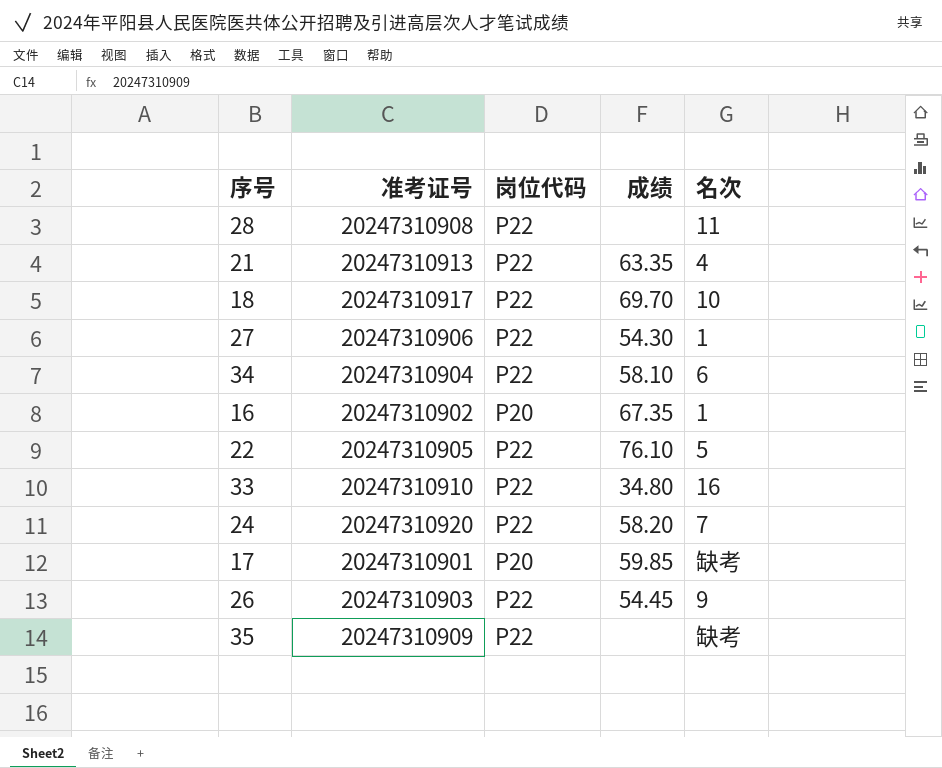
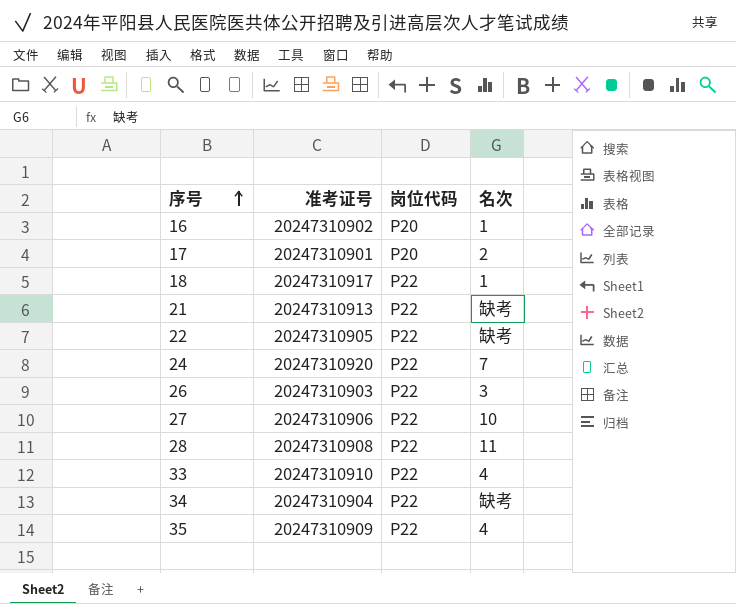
row order: none -> 序号 ascending
column 成绩 | position: 4 -> none
17 | 名次: 缺考 -> 2
18 | 名次: 10 -> 1
21 | 名次: 4 -> 缺考
22 | 名次: 5 -> 缺考
26 | 名次: 9 -> 3
27 | 名次: 1 -> 10
33 | 名次: 16 -> 4
34 | 名次: 6 -> 缺考
35 | 名次: 缺考 -> 4

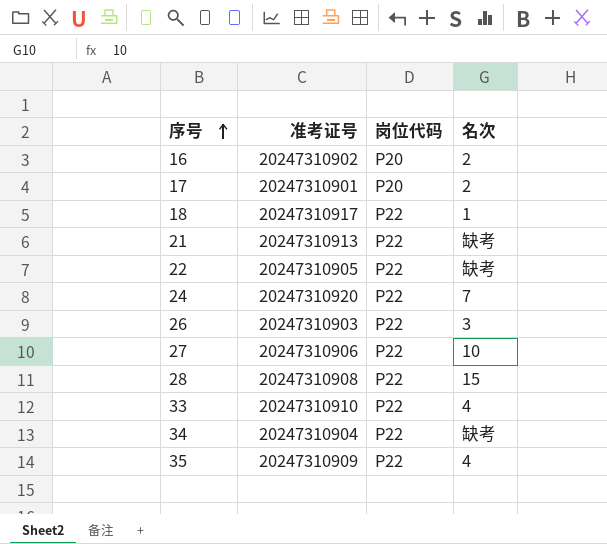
16 | 名次: 1 -> 2
28 | 名次: 11 -> 15

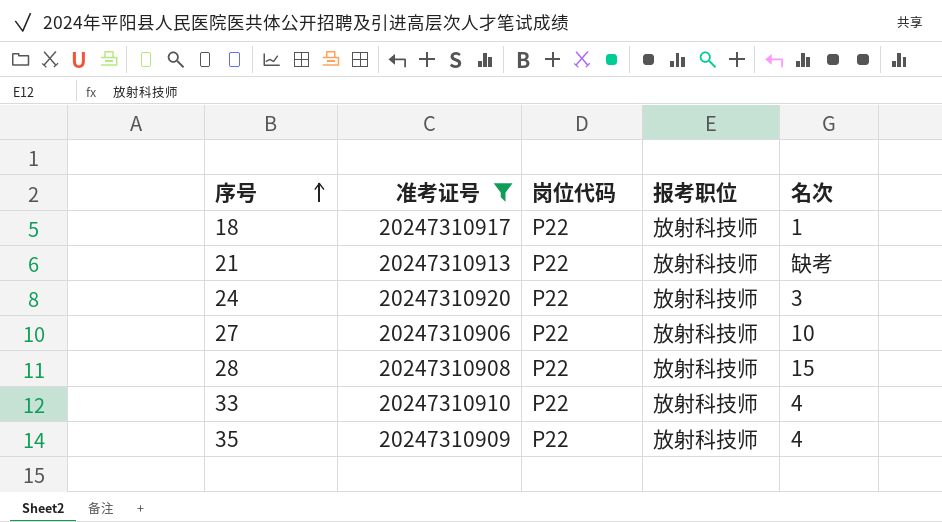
filter: none -> 准考证号 >= 20247310906
column 报考职位 | position: none -> 4
24 | 名次: 7 -> 3

